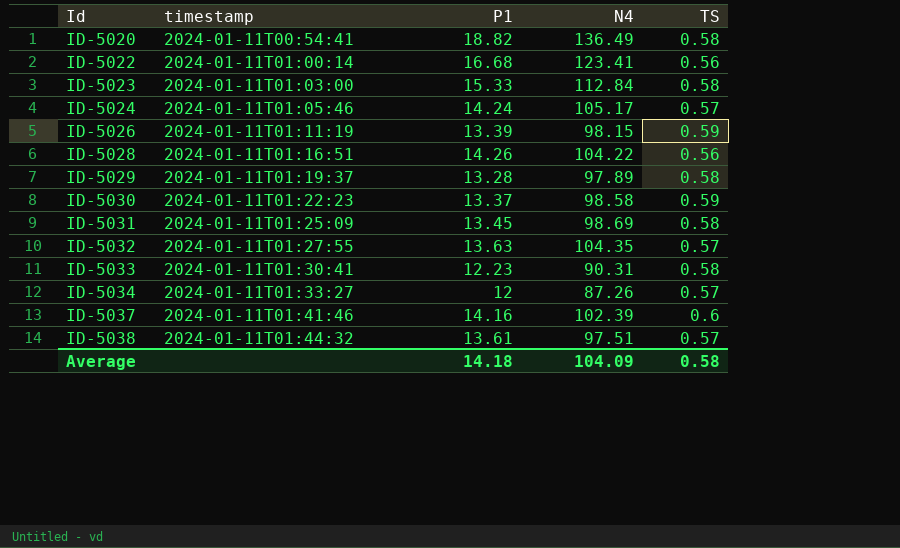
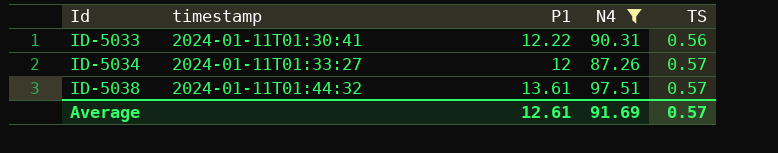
filter: none -> N4 <= 97.51
ID-5033 | P1: 12.23 -> 12.22
ID-5033 | TS: 0.58 -> 0.56
Average | P1: 14.18 -> 12.61
Average | N4: 104.09 -> 91.69
Average | TS: 0.58 -> 0.57

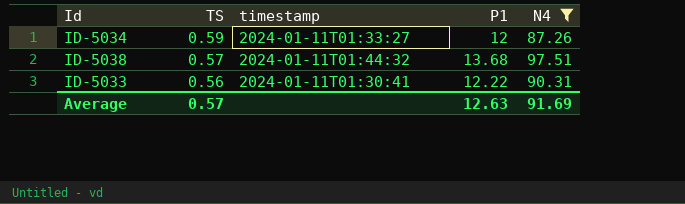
row order: Id ascending -> TS descending
column TS | position: 5 -> 2
ID-5034 | TS: 0.57 -> 0.59
ID-5038 | P1: 13.61 -> 13.68
Average | P1: 12.61 -> 12.63

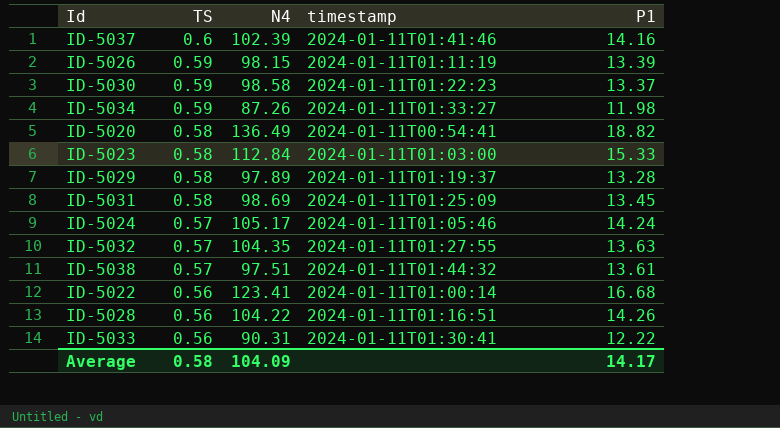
filter: N4 <= 97.51 -> none
column N4 | position: 5 -> 3
ID-5034 | P1: 12 -> 11.98
ID-5038 | P1: 13.68 -> 13.61
Average | TS: 0.57 -> 0.58
Average | N4: 91.69 -> 104.09
Average | P1: 12.63 -> 14.17

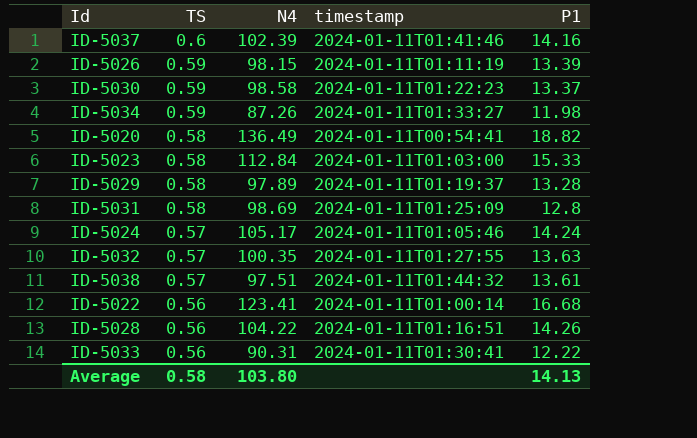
ID-5031 | P1: 13.45 -> 12.8
ID-5032 | N4: 104.35 -> 100.35
Average | N4: 104.09 -> 103.80
Average | P1: 14.17 -> 14.13

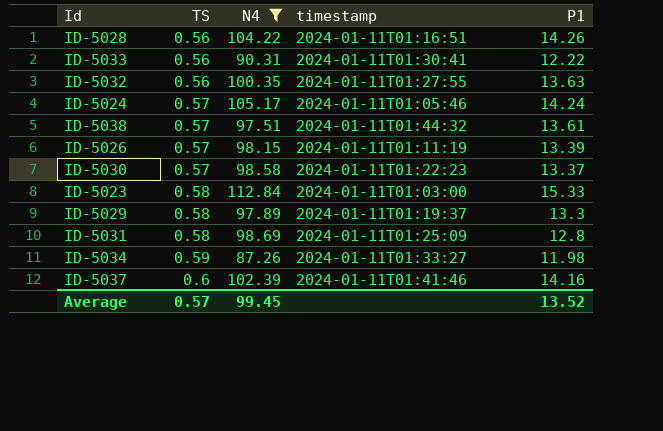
filter: none -> N4 <= 112.84
row order: TS descending -> TS ascending
ID-5032 | TS: 0.57 -> 0.56
ID-5026 | TS: 0.59 -> 0.57
ID-5030 | TS: 0.59 -> 0.57
ID-5029 | P1: 13.28 -> 13.3
Average | TS: 0.58 -> 0.57
Average | N4: 103.80 -> 99.45
Average | P1: 14.13 -> 13.52

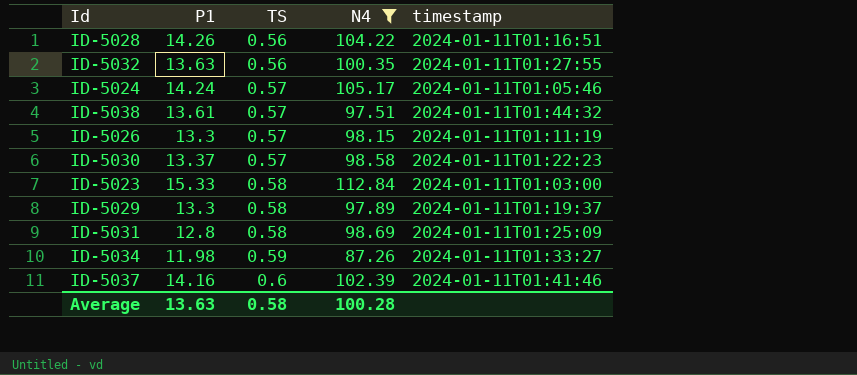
column P1 | position: 5 -> 2
row ID-5033: 0.56 | 90.31 | 2024-01-11T01:30:41 | 12.22 -> none
ID-5026 | P1: 13.39 -> 13.3
Average | P1: 13.52 -> 13.63
Average | TS: 0.57 -> 0.58
Average | N4: 99.45 -> 100.28

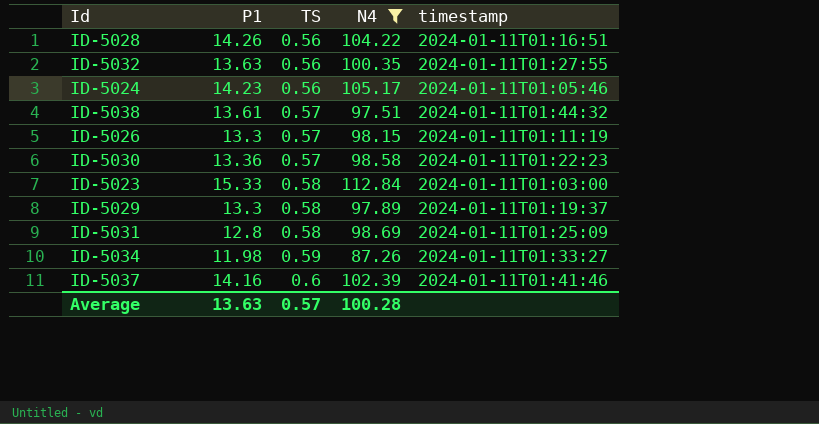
ID-5024 | P1: 14.24 -> 14.23
ID-5024 | TS: 0.57 -> 0.56
ID-5030 | P1: 13.37 -> 13.36
Average | TS: 0.58 -> 0.57

